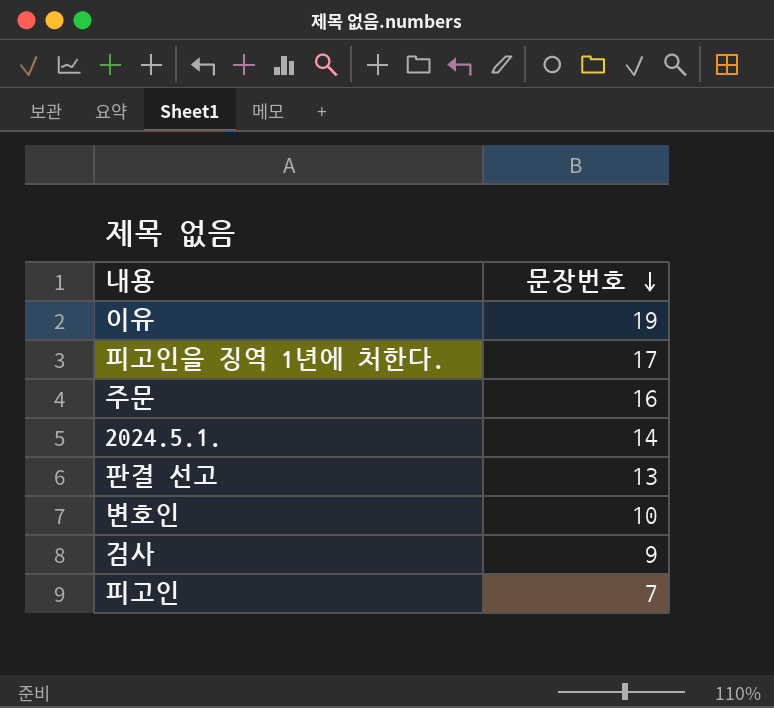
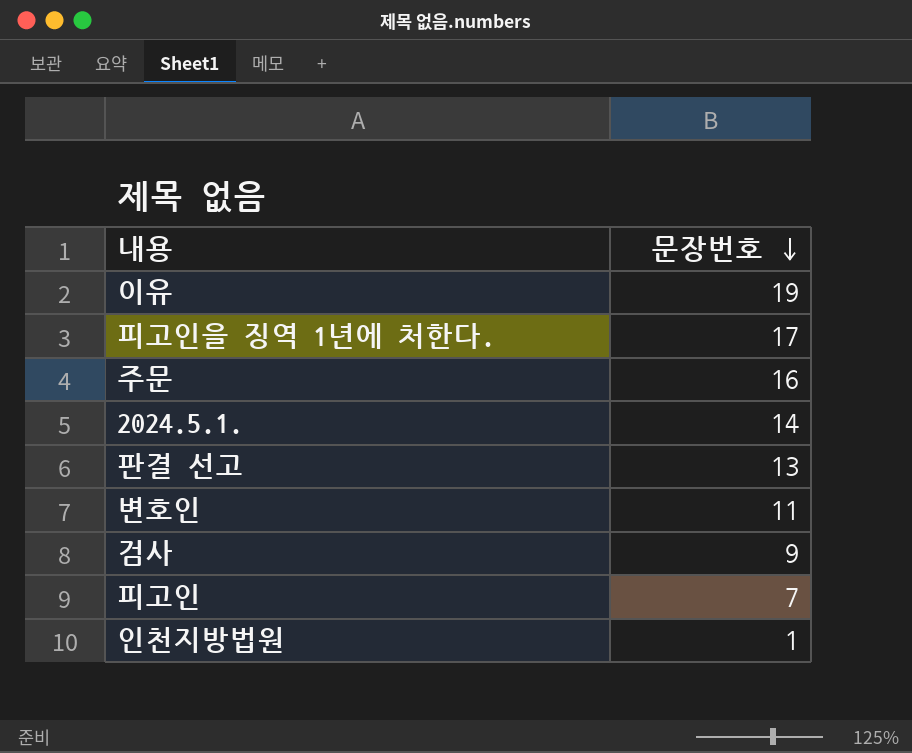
변호인 | 문장번호: 10 -> 11
row 인천지방법원: none -> 1

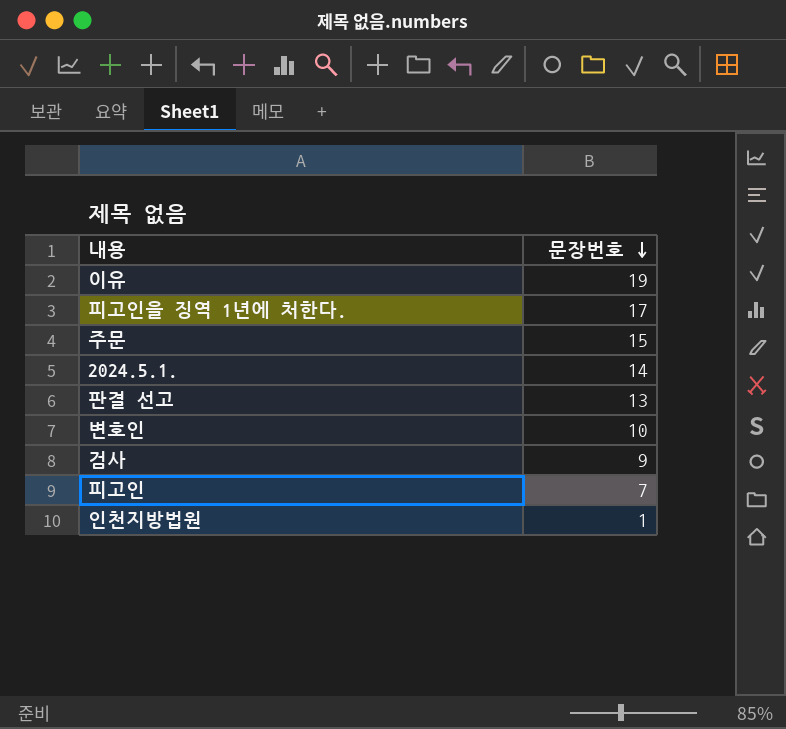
주문 | 문장번호: 16 -> 15
변호인 | 문장번호: 11 -> 10

